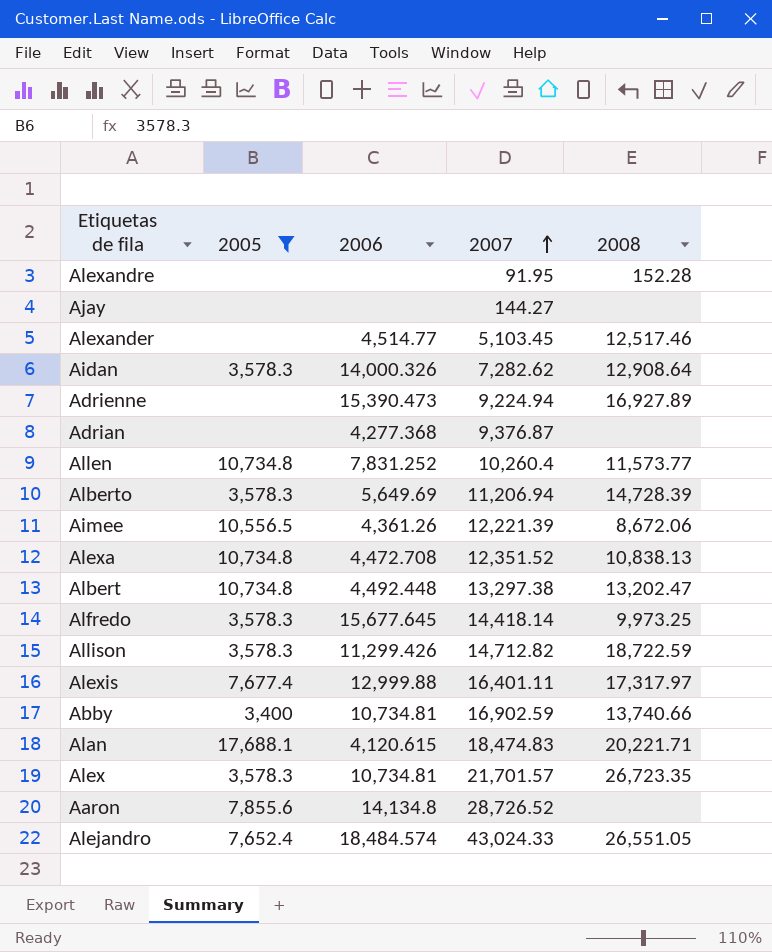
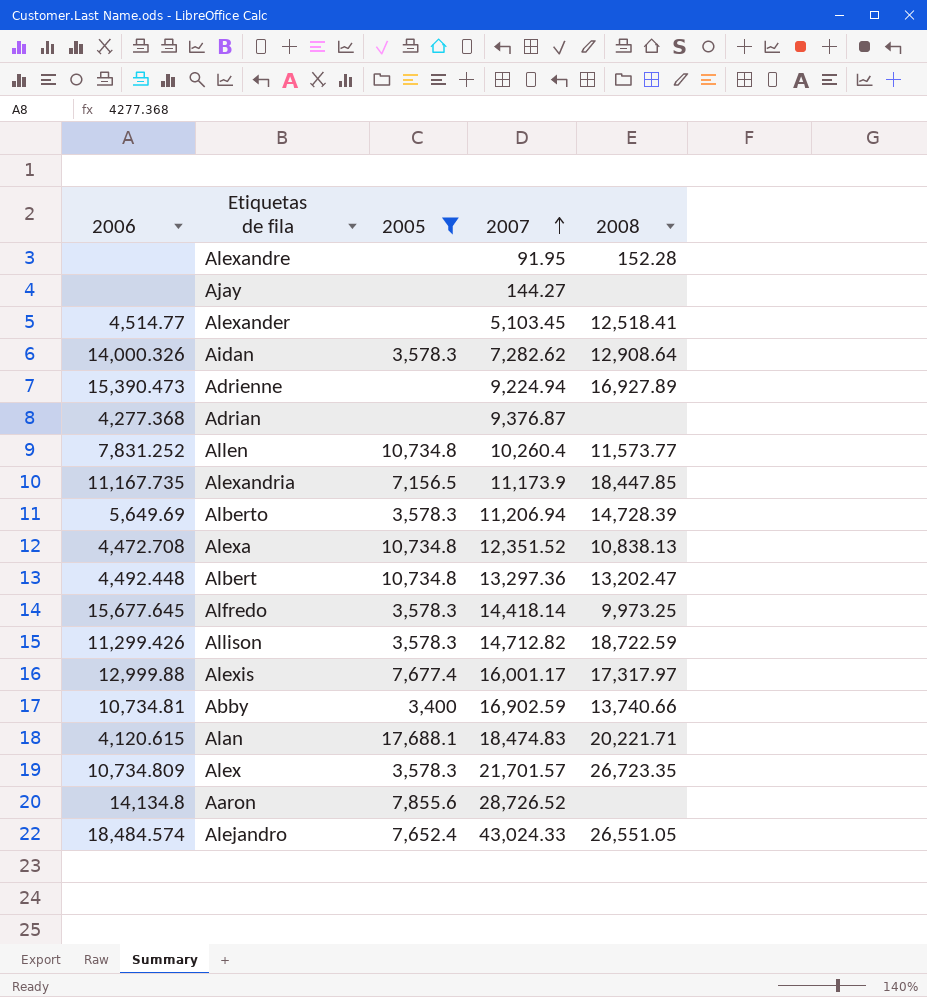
column 2006 | position: 3 -> 1
row Aimee: 10,556.5 | 4,361.26 | 12,221.39 | 8,672.06 -> none
Alexander | 2008: 12,517.46 -> 12,518.41
row Alexandria: none -> 11,167.735 | 7,156.5 | 11,173.9 | 18,447.85
Albert | 2007: 13,297.38 -> 13,297.36
Alexis | 2007: 16,401.11 -> 16,001.17
Alex | 2006: 10,734.81 -> 10,734.809

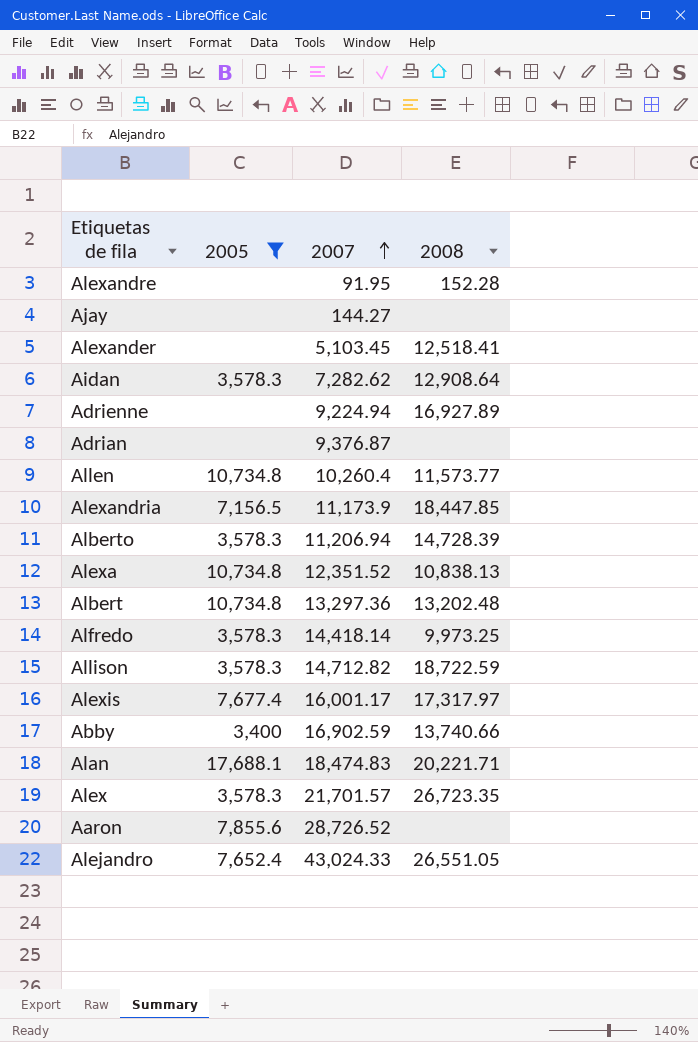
column 2006 | position: 1 -> none
Albert | 2008: 13,202.47 -> 13,202.48

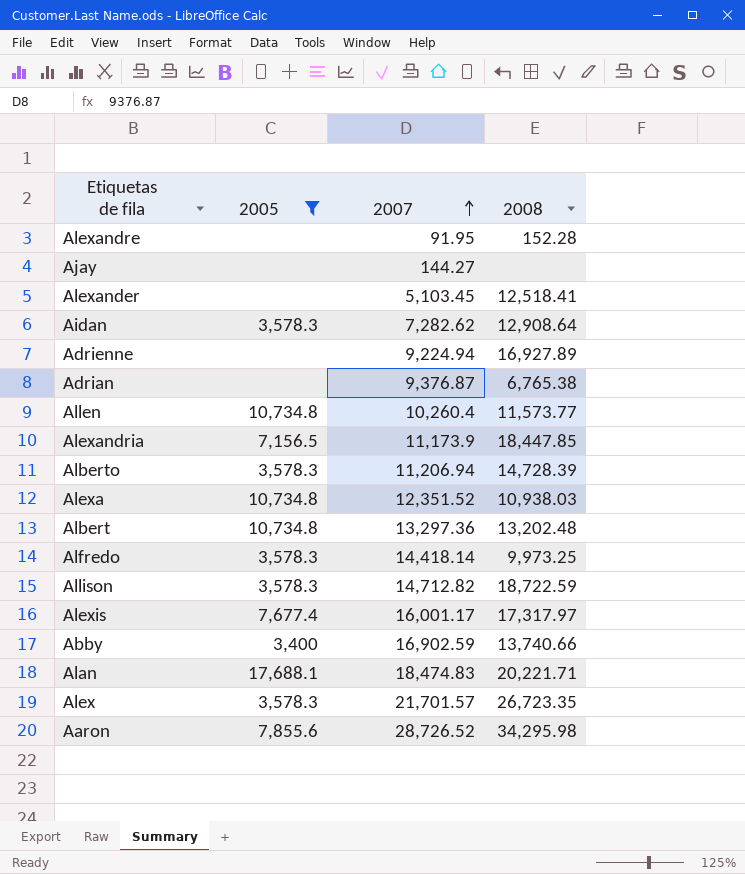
row Alejandro: 7,652.4 | 43,024.33 | 26,551.05 -> none
Adrian | 2008: none -> 6,765.38
Alexa | 2008: 10,838.13 -> 10,938.03
Aaron | 2008: none -> 34,295.98

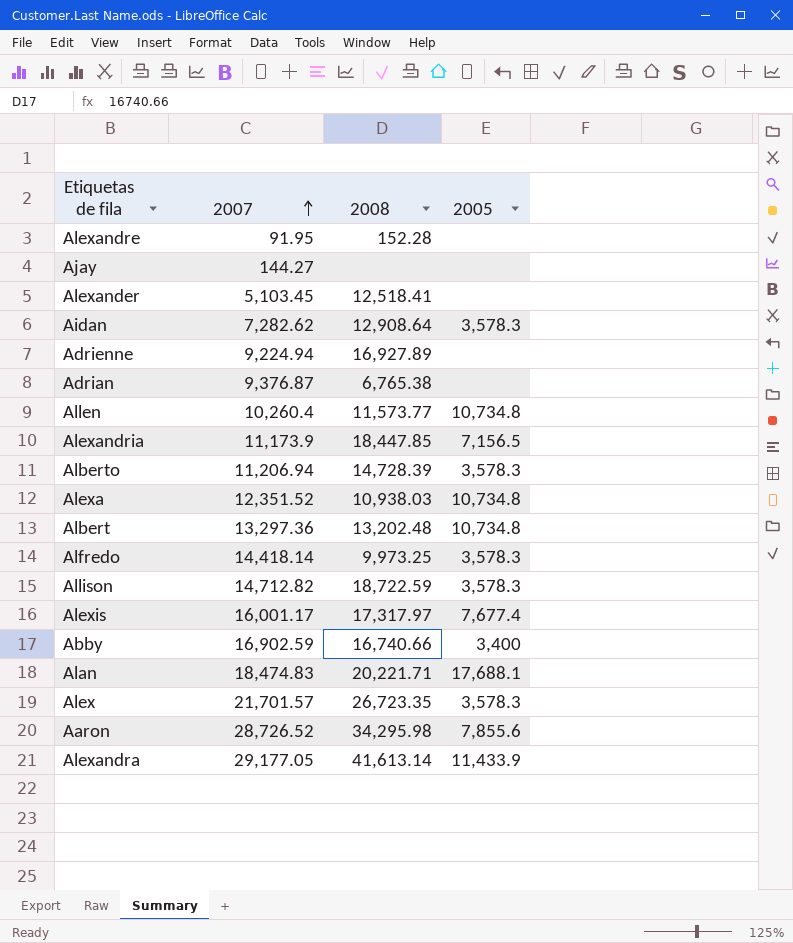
filter: 2005 != 11,433.9 -> none
column 2005 | position: 2 -> 4
Abby | 2008: 13,740.66 -> 16,740.66

